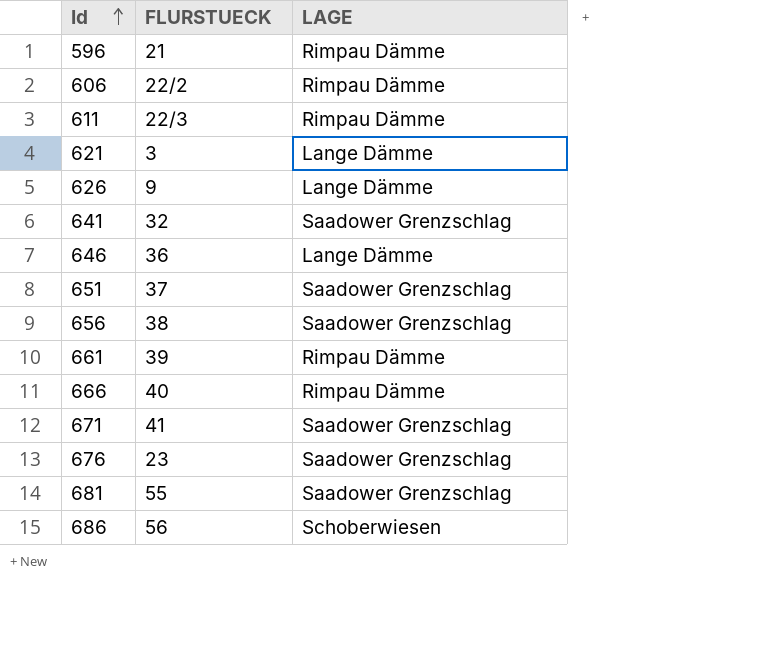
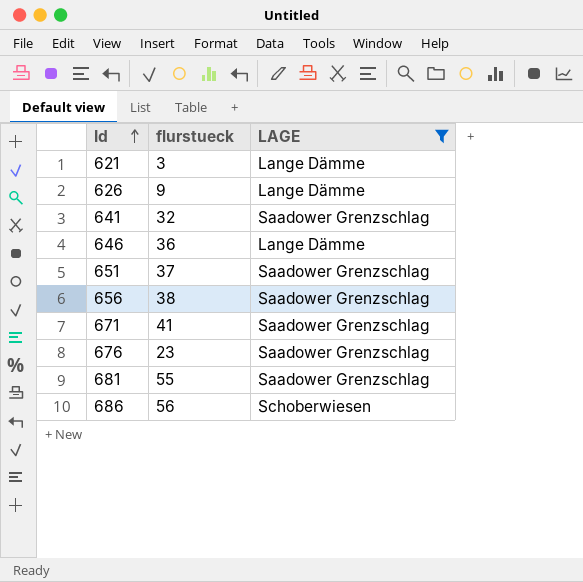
filter: none -> LAGE != Rimpau Dämme
column name: FLURSTUECK -> flurstueck

